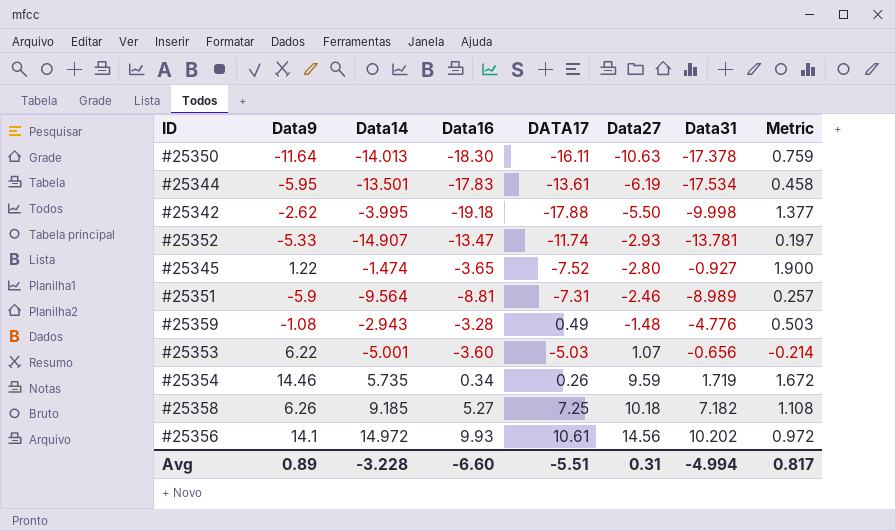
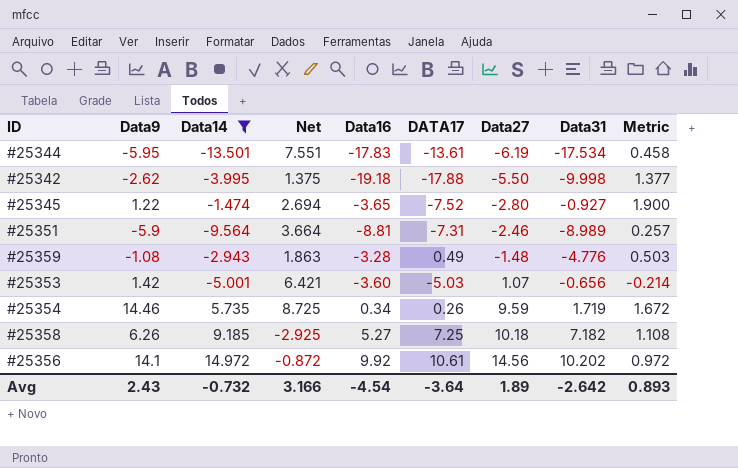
filter: none -> Data14 >= -13.501
column Net | formula: none -> [Data9] - [Data14]
#25353 | Data9: 6.22 -> 1.42
#25356 | Data16: 9.93 -> 9.92
Avg | Data9: 0.89 -> 2.43
Avg | Data14: -3.228 -> -0.732
Avg | Data16: -6.60 -> -4.54
Avg | DATA17: -5.51 -> -3.64
Avg | Data27: 0.31 -> 1.89
Avg | Data31: -4.994 -> -2.642
Avg | Metric: 0.817 -> 0.893

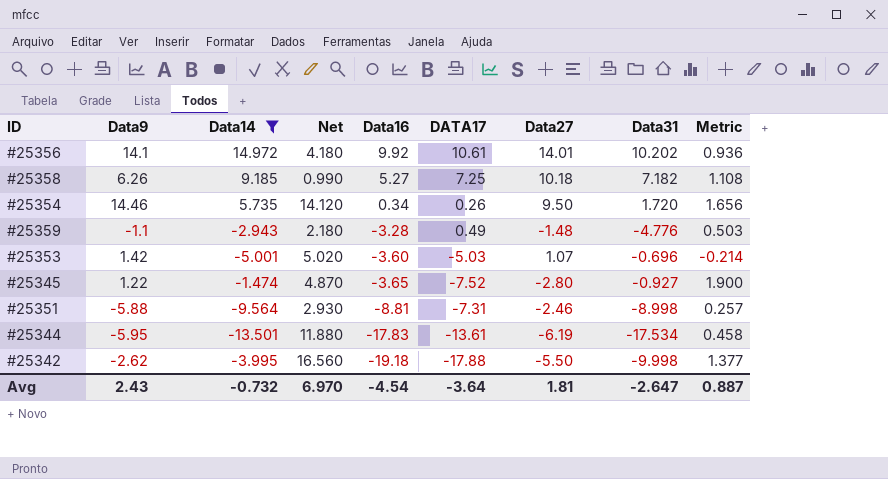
row order: Data27 ascending -> Data16 descending
column Net | formula: [Data9] - [Data14] -> [Data9] - [Data16]
#25356 | Data27: 14.56 -> 14.01
#25356 | Metric: 0.972 -> 0.936
#25354 | Data27: 9.59 -> 9.50
#25354 | Data31: 1.719 -> 1.720
#25354 | Metric: 1.672 -> 1.656
#25359 | Data9: -1.08 -> -1.1
#25353 | Data31: -0.656 -> -0.696
#25351 | Data9: -5.9 -> -5.88
#25351 | Data31: -8.989 -> -8.998
Avg | Net: 3.166 -> 6.970
Avg | Data27: 1.89 -> 1.81
Avg | Data31: -2.642 -> -2.647
Avg | Metric: 0.893 -> 0.887

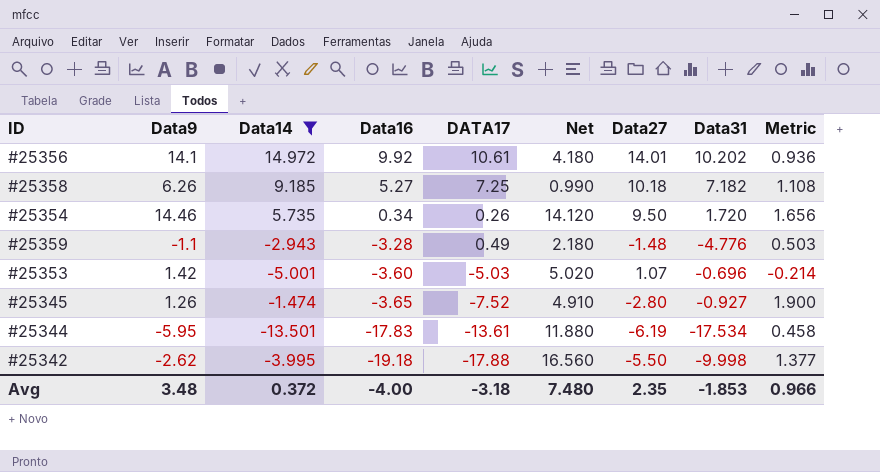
column Net | position: 4 -> 6
row #25351: -5.88 | -9.564 | 2.930 | -8.81 | -7.31 | -2.46 | -8.998 | 0.257 -> none
#25345 | Data9: 1.22 -> 1.26
#25345 | Net: 4.870 -> 4.910
Avg | Data9: 2.43 -> 3.48
Avg | Data14: -0.732 -> 0.372
Avg | Data16: -4.54 -> -4.00
Avg | DATA17: -3.64 -> -3.18
Avg | Net: 6.970 -> 7.480
Avg | Data27: 1.81 -> 2.35
Avg | Data31: -2.647 -> -1.853
Avg | Metric: 0.887 -> 0.966

